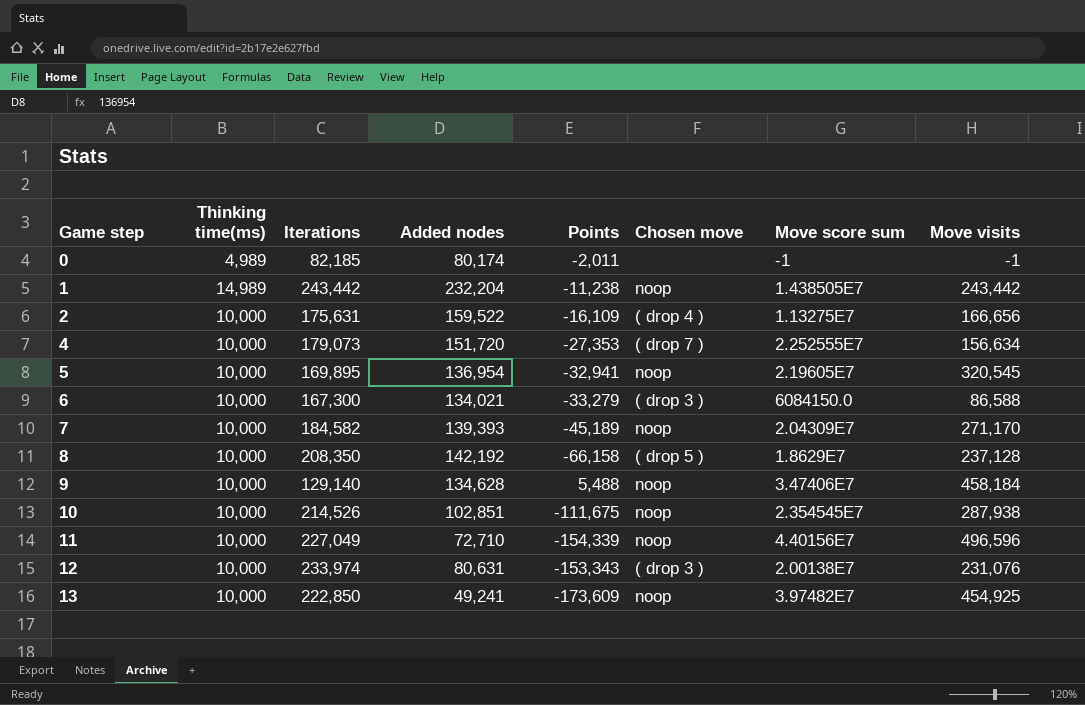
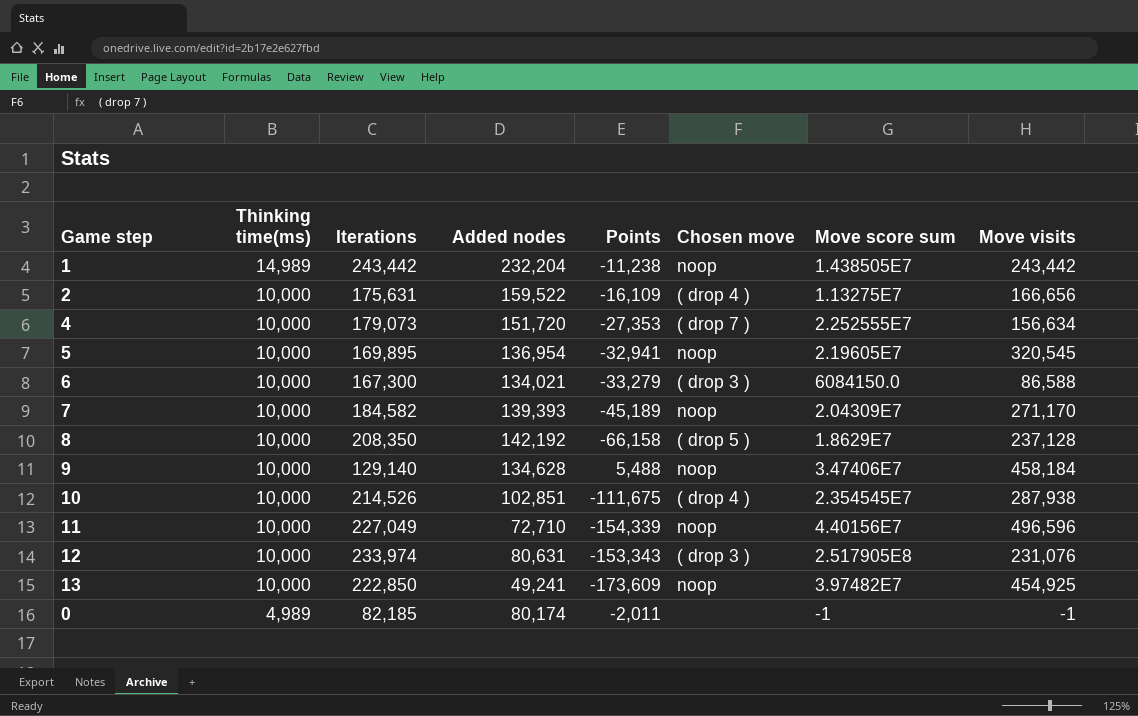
row order: Game step ascending -> Thinking time(ms) descending
10 | Chosen move: noop -> ( drop 4 )
12 | Move score sum: 2.00138E7 -> 2.517905E8

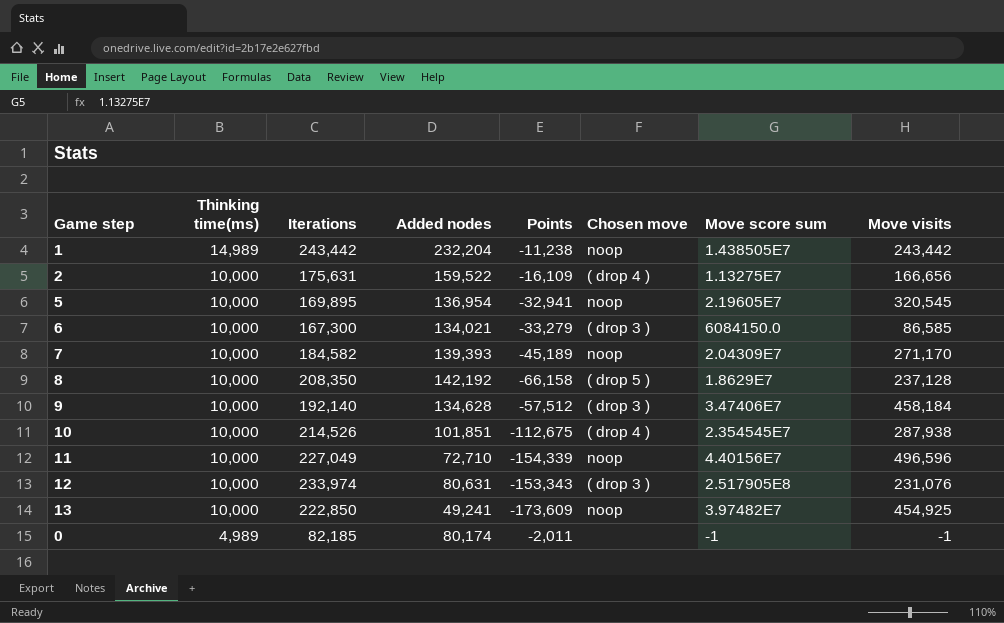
row 4: 10,000 | 179,073 | 151,720 | -27,353 | ( drop 7 ) | 2.252555E7 | 156,634 -> none
6 | Move visits: 86,588 -> 86,585
9 | Iterations: 129,140 -> 192,140
9 | Points: 5,488 -> -57,512
9 | Chosen move: noop -> ( drop 3 )
10 | Added nodes: 102,851 -> 101,851
10 | Points: -111,675 -> -112,675

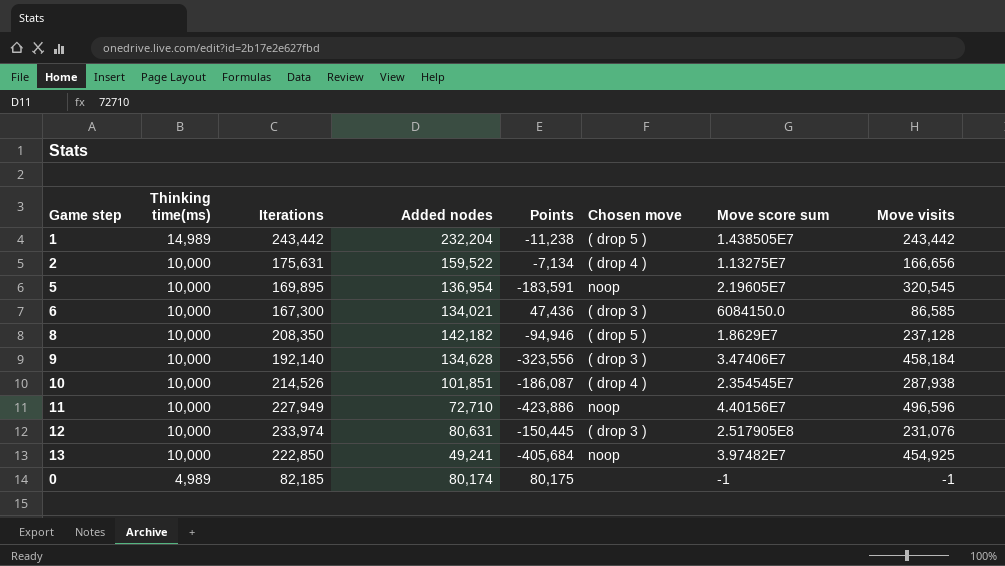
column Points | formula: [Added nodes] - [Iterations] -> [Added nodes] - [Move visits]
row 7: 10,000 | 184,582 | 139,393 | -45,189 | noop | 2.04309E7 | 271,170 -> none
1 | Chosen move: noop -> ( drop 5 )
8 | Added nodes: 142,192 -> 142,182
11 | Iterations: 227,049 -> 227,949

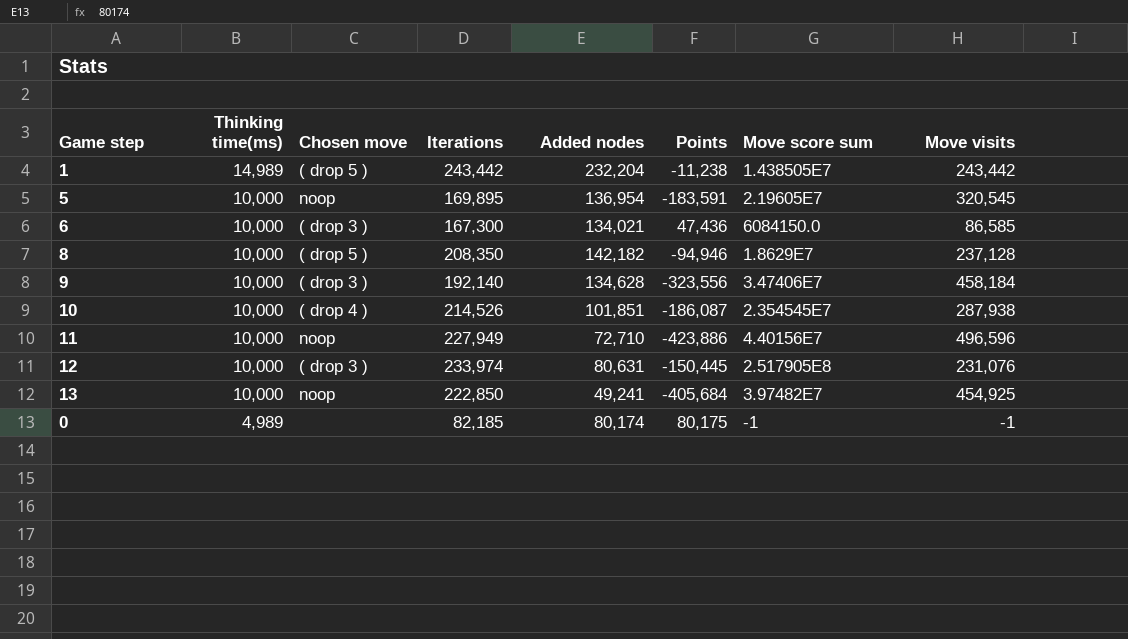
column Chosen move | position: 6 -> 3
row 2: 10,000 | 175,631 | 159,522 | -7,134 | ( drop 4 ) | 1.13275E7 | 166,656 -> none

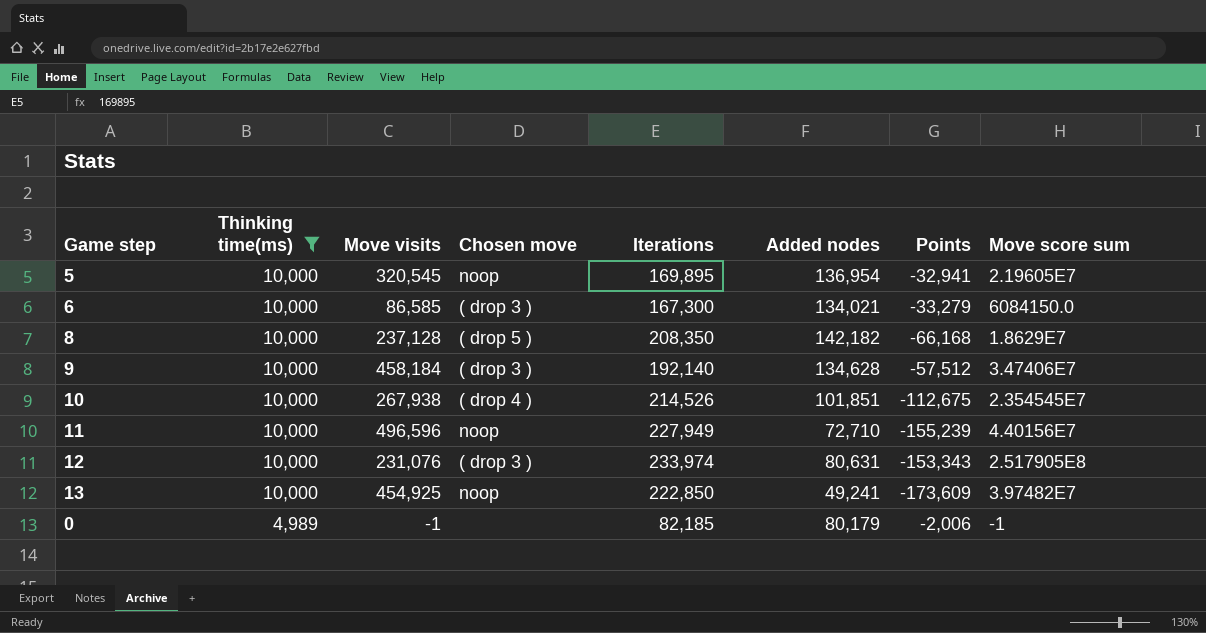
filter: none -> Thinking time(ms) != 14,989
column Move visits | position: 8 -> 3
column Points | formula: [Added nodes] - [Move visits] -> [Added nodes] - [Iterations]
10 | Move visits: 287,938 -> 267,938
0 | Added nodes: 80,174 -> 80,179

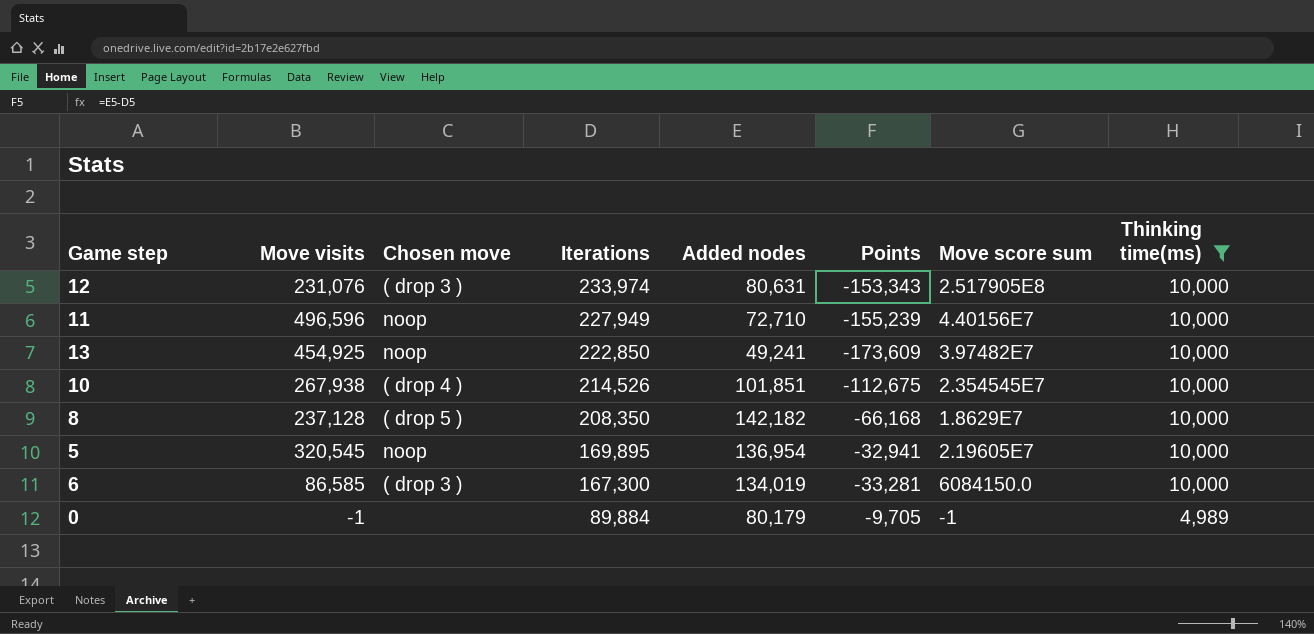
row order: Thinking time(ms) descending -> Iterations descending
column Thinking time(ms) | position: 2 -> 8
row 9: 10,000 | 458,184 | ( drop 3 ) | 192,140 | 134,628 | -57,512 | 3.47406E7 -> none
6 | Added nodes: 134,021 -> 134,019
6 | Points: -33,279 -> -33,281
0 | Iterations: 82,185 -> 89,884
0 | Points: -2,006 -> -9,705

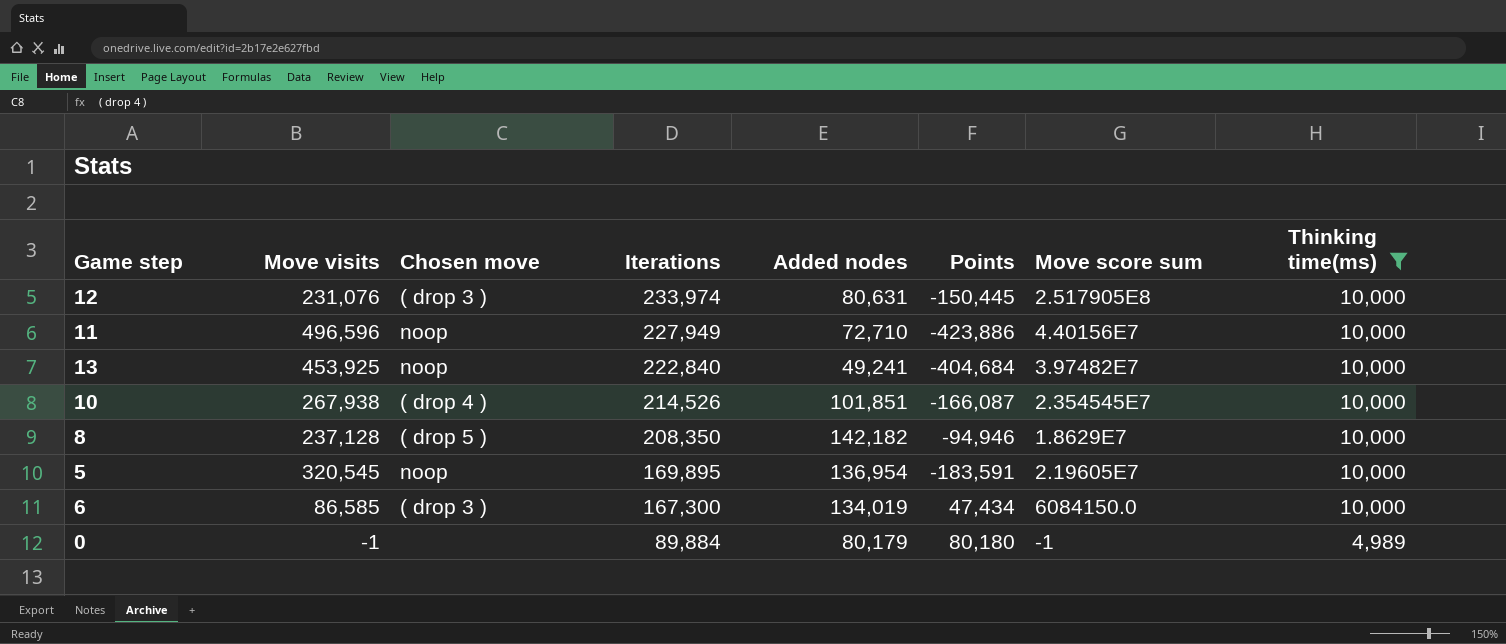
column Points | formula: [Added nodes] - [Iterations] -> [Added nodes] - [Move visits]
13 | Move visits: 454,925 -> 453,925
13 | Iterations: 222,850 -> 222,840

